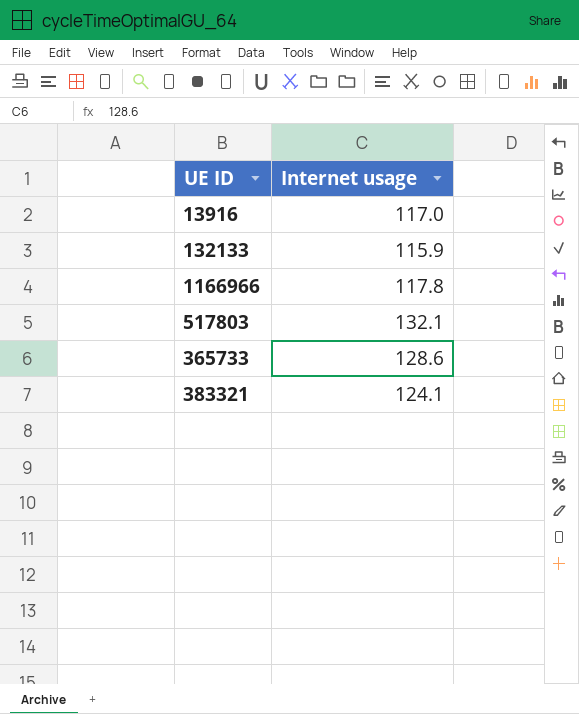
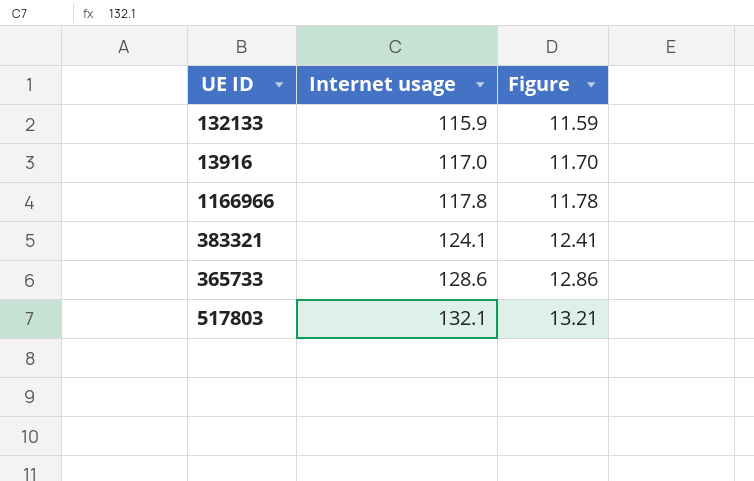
row order: none -> Internet usage ascending
column Figure | formula: none -> [Internet usage] * 0.1

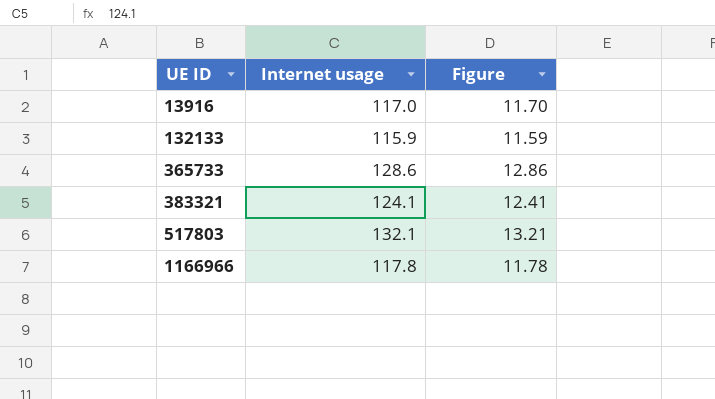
row order: Internet usage ascending -> UE ID ascending

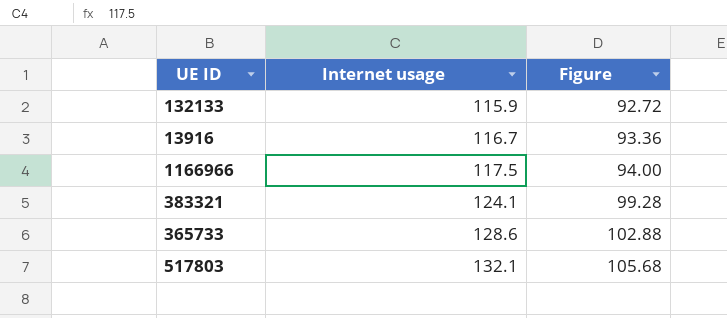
row order: UE ID ascending -> Internet usage ascending
column Figure | formula: [Internet usage] * 0.1 -> [Internet usage] * 0.8
13916 | Internet usage: 117.0 -> 116.7
1166966 | Internet usage: 117.8 -> 117.5

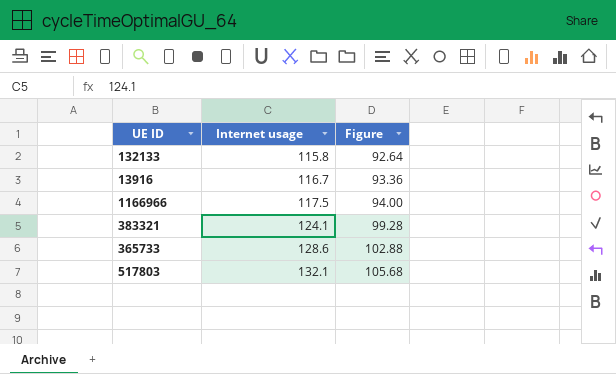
132133 | Internet usage: 115.9 -> 115.8
132133 | Figure: 92.72 -> 92.64

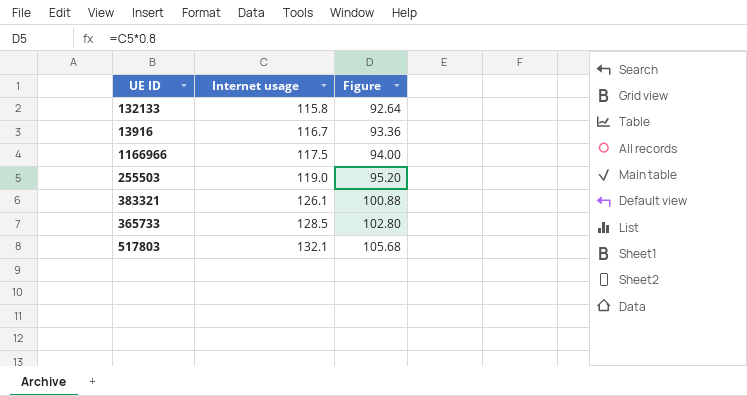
row 255503: none -> 119.0 | 95.20
383321 | Internet usage: 124.1 -> 126.1
383321 | Figure: 99.28 -> 100.88
365733 | Internet usage: 128.6 -> 128.5
365733 | Figure: 102.88 -> 102.80

